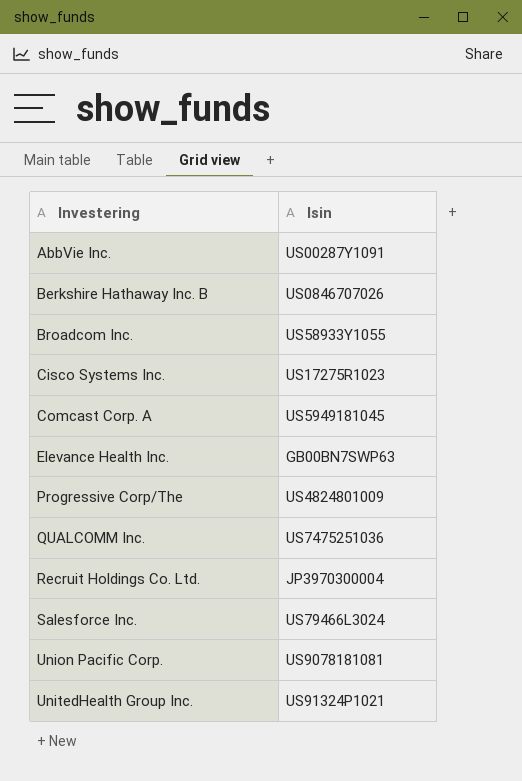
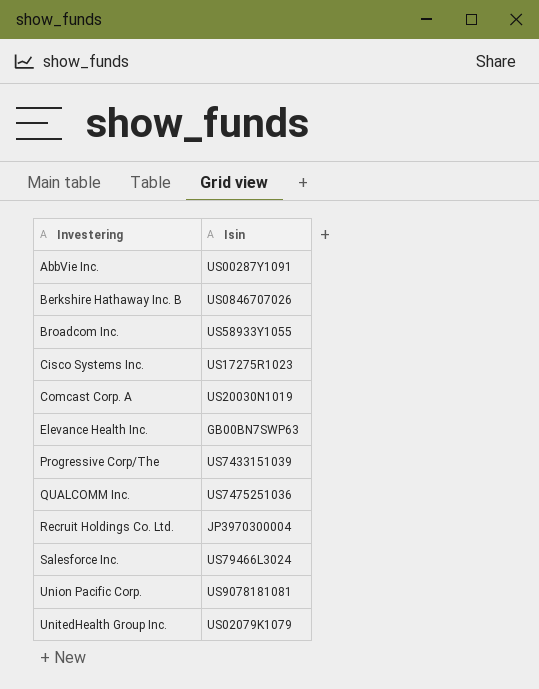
Comcast Corp. A | Isin: US5949181045 -> US20030N1019
Progressive Corp/The | Isin: US4824801009 -> US7433151039
UnitedHealth Group Inc. | Isin: US91324P1021 -> US02079K1079

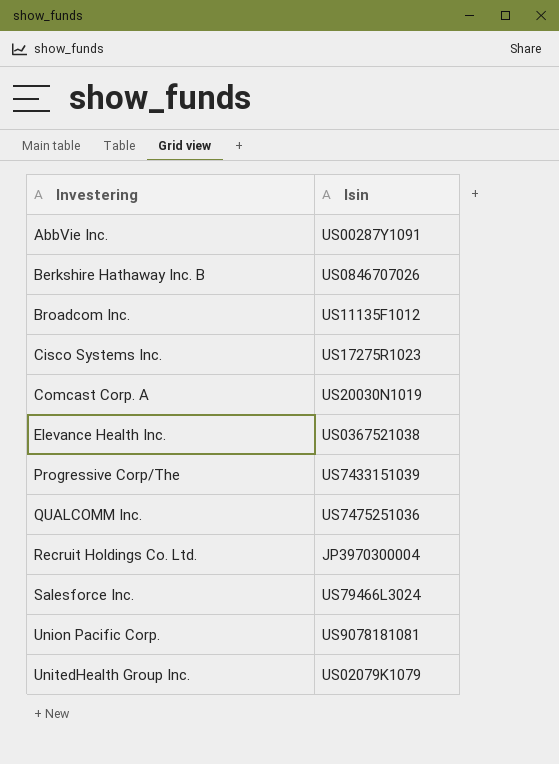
Broadcom Inc. | Isin: US58933Y1055 -> US11135F1012
Elevance Health Inc. | Isin: GB00BN7SWP63 -> US0367521038

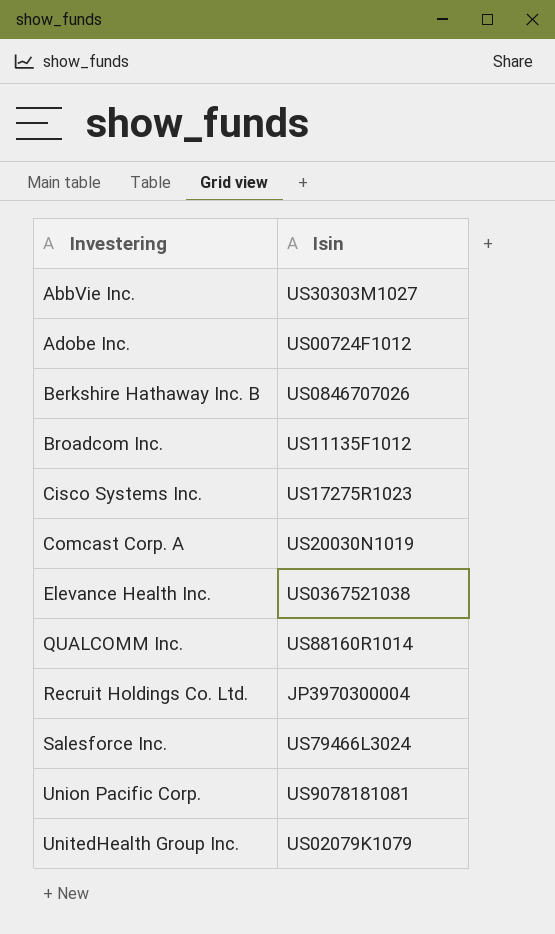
row Progressive Corp/The: US7433151039 -> none
AbbVie Inc. | Isin: US00287Y1091 -> US30303M1027
row Adobe Inc.: none -> US00724F1012
QUALCOMM Inc. | Isin: US7475251036 -> US88160R1014

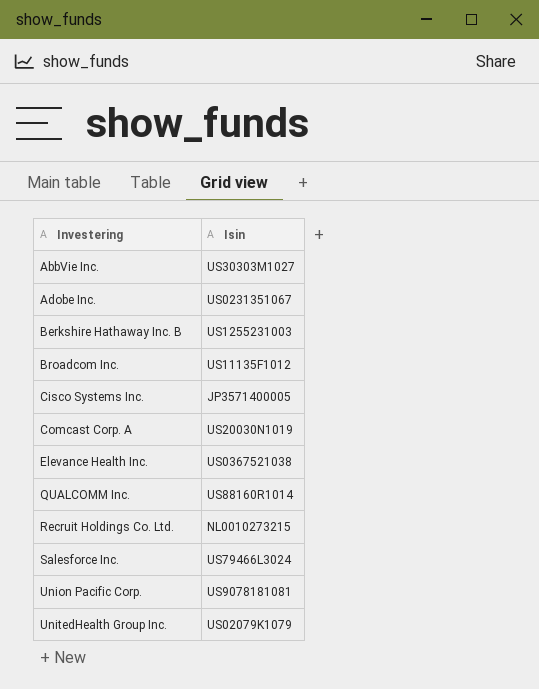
Adobe Inc. | Isin: US00724F1012 -> US0231351067
Berkshire Hathaway Inc. B | Isin: US0846707026 -> US1255231003
Cisco Systems Inc. | Isin: US17275R1023 -> JP3571400005
Recruit Holdings Co. Ltd. | Isin: JP3970300004 -> NL0010273215

